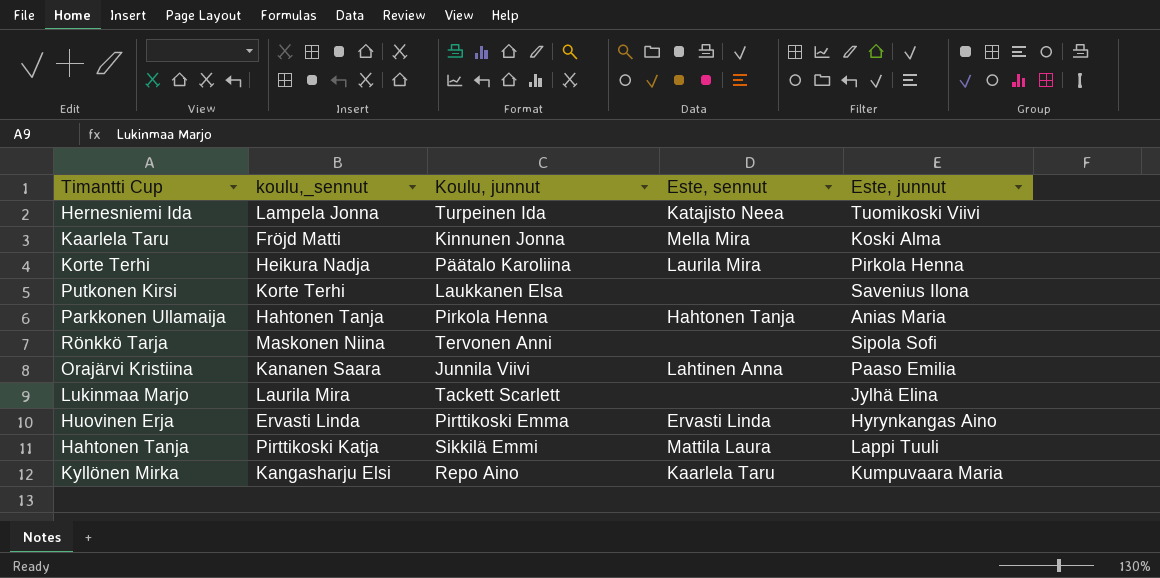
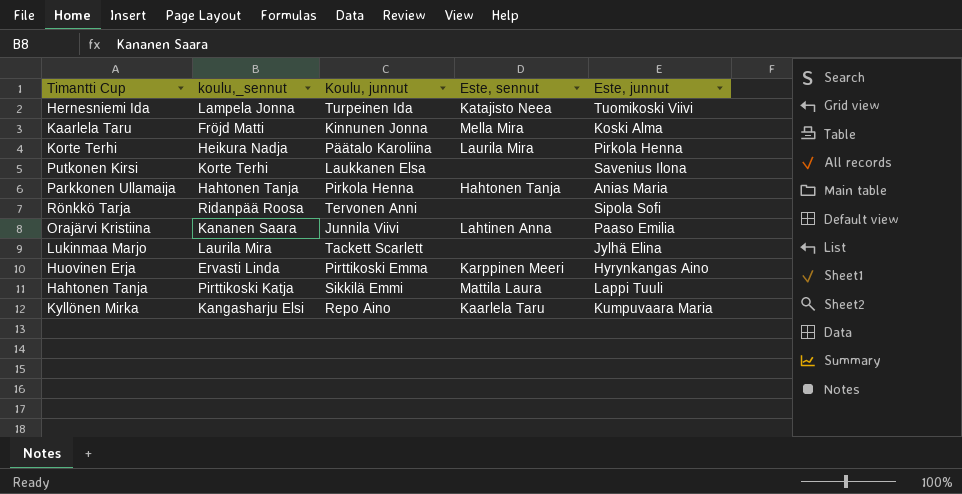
Rönkkö Tarja | koulu,_sennut: Maskonen Niina -> Ridanpää Roosa
Huovinen Erja | Este, sennut: Ervasti Linda -> Karppinen Meeri

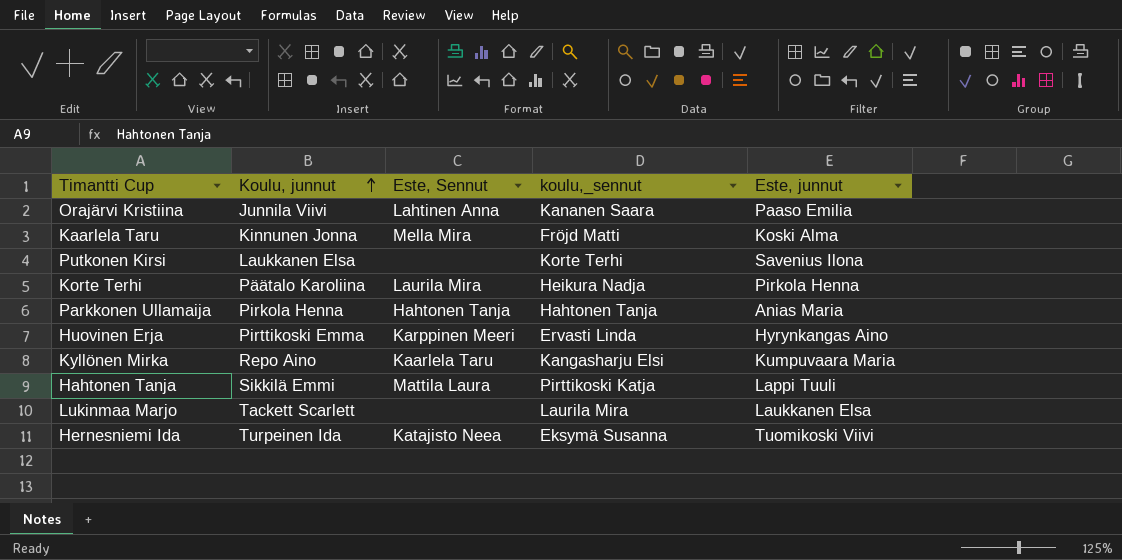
row order: none -> Koulu, junnut ascending
column name: Este, sennut -> Este, Sennut
column koulu,_sennut | position: 2 -> 4
row Rönkkö Tarja: Ridanpää Roosa | Tervonen Anni | none | Sipola Sofi -> none
Lukinmaa Marjo | Este, junnut: Jylhä Elina -> Laukkanen Elsa
Hernesniemi Ida | koulu,_sennut: Lampela Jonna -> Eksymä Susanna

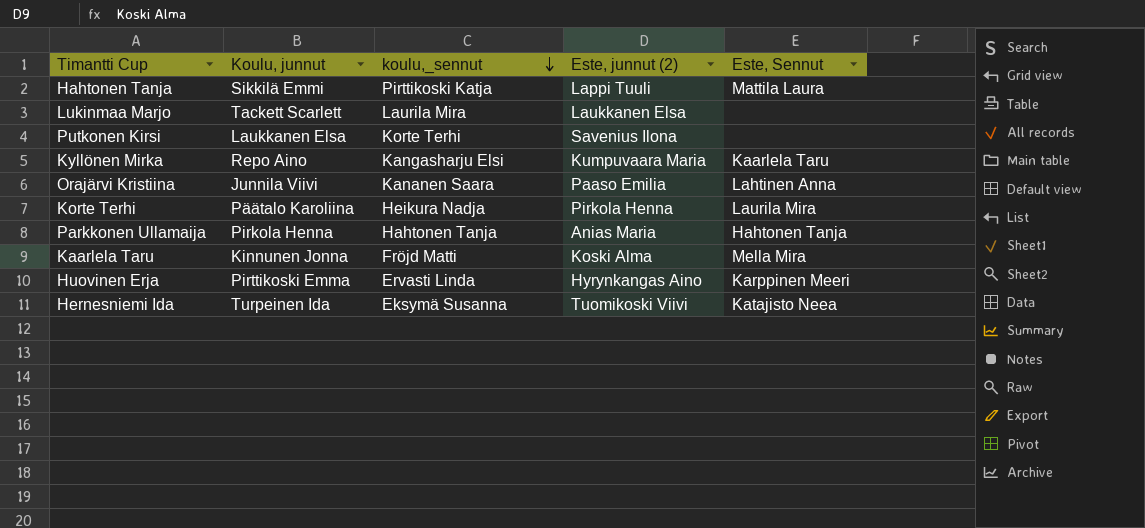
row order: Koulu, junnut ascending -> koulu,_sennut descending
column name: Este, junnut -> Este, junnut (2)
column Este, Sennut | position: 3 -> 5

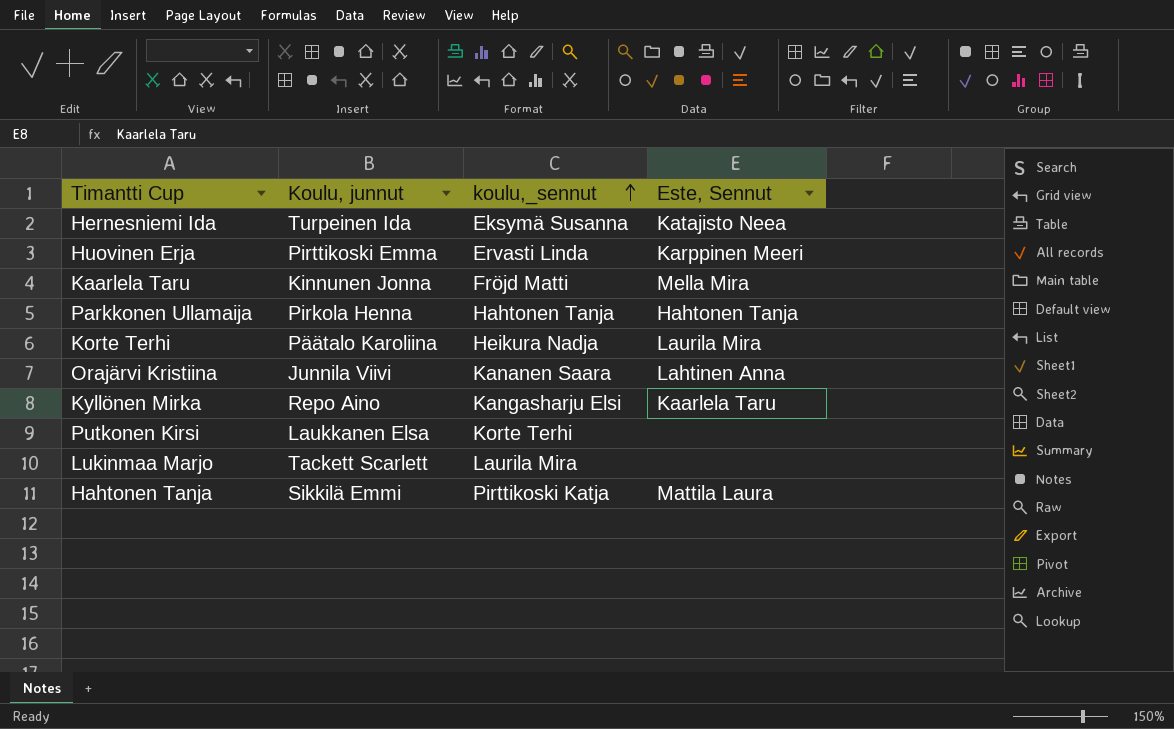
row order: koulu,_sennut descending -> koulu,_sennut ascending
column Este, junnut (2) | position: 4 -> none

